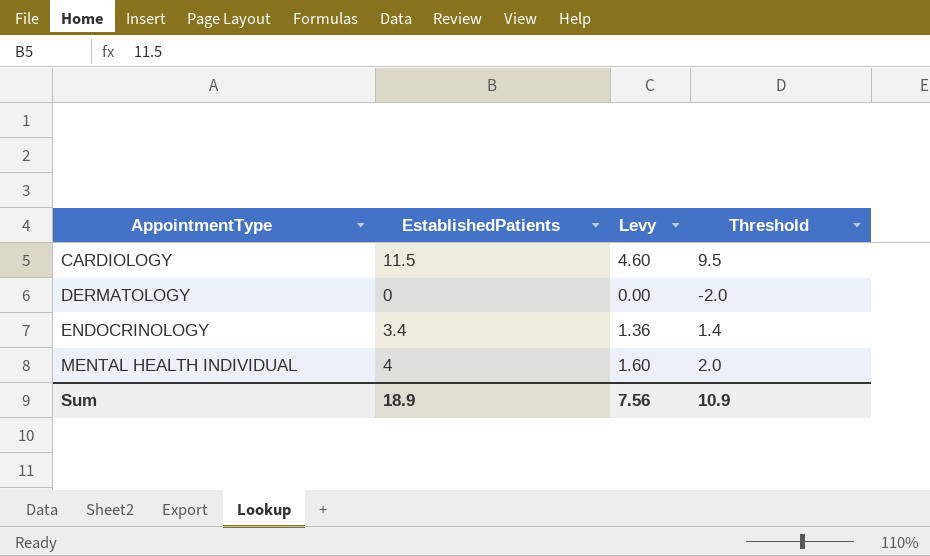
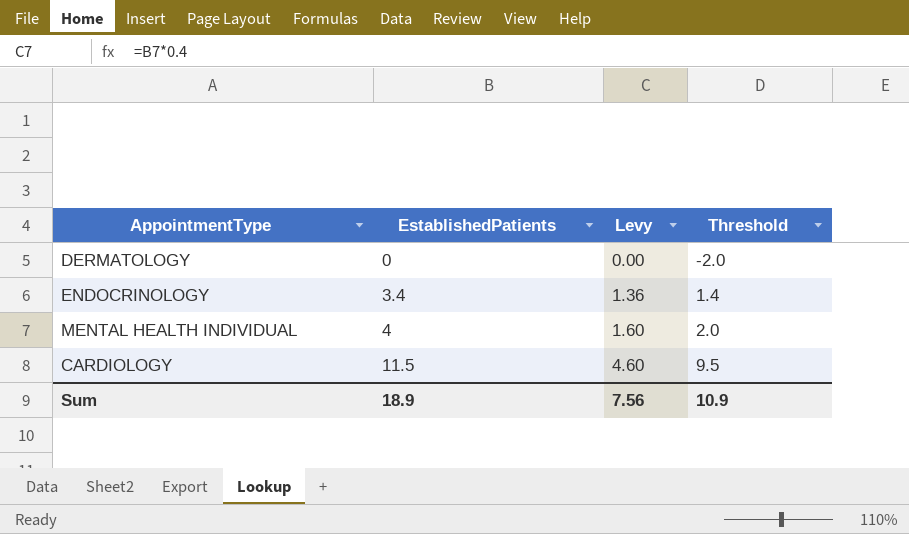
row order: AppointmentType ascending -> EstablishedPatients ascending

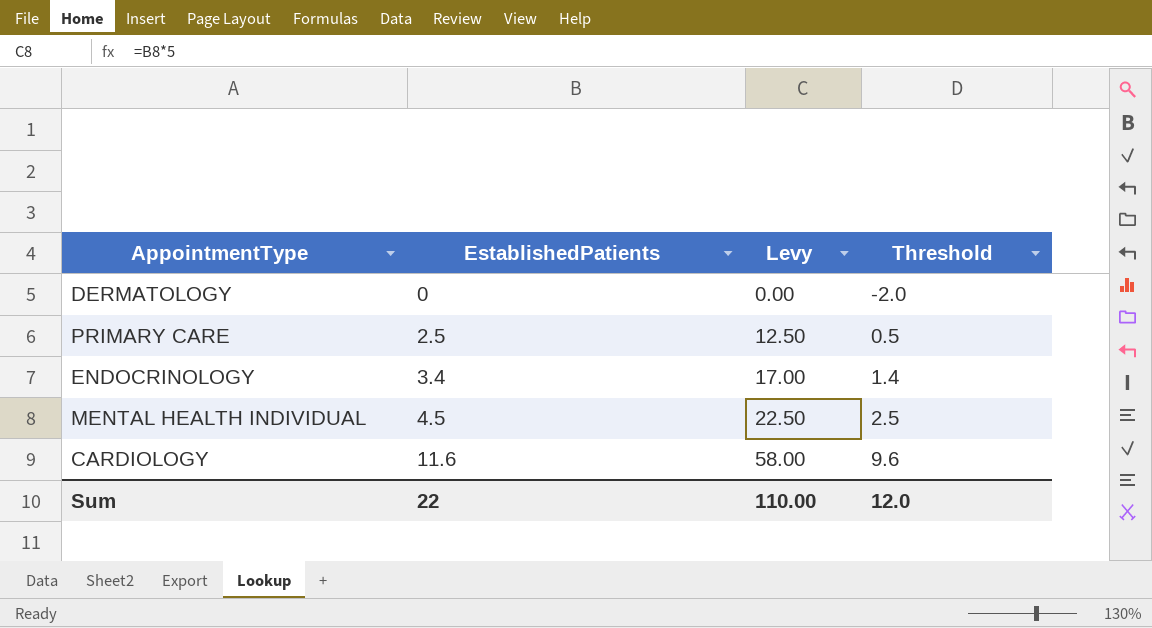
column Levy | formula: [EstablishedPatients] * 0.4 -> [EstablishedPatients] * 5
row PRIMARY CARE: none -> 2.5 | 12.50 | 0.5
MENTAL HEALTH INDIVIDUAL | EstablishedPatients: 4 -> 4.5
MENTAL HEALTH INDIVIDUAL | Threshold: 2.0 -> 2.5
CARDIOLOGY | EstablishedPatients: 11.5 -> 11.6
CARDIOLOGY | Threshold: 9.5 -> 9.6
Sum | EstablishedPatients: 18.9 -> 22
Sum | Levy: 7.56 -> 110.00
Sum | Threshold: 10.9 -> 12.0

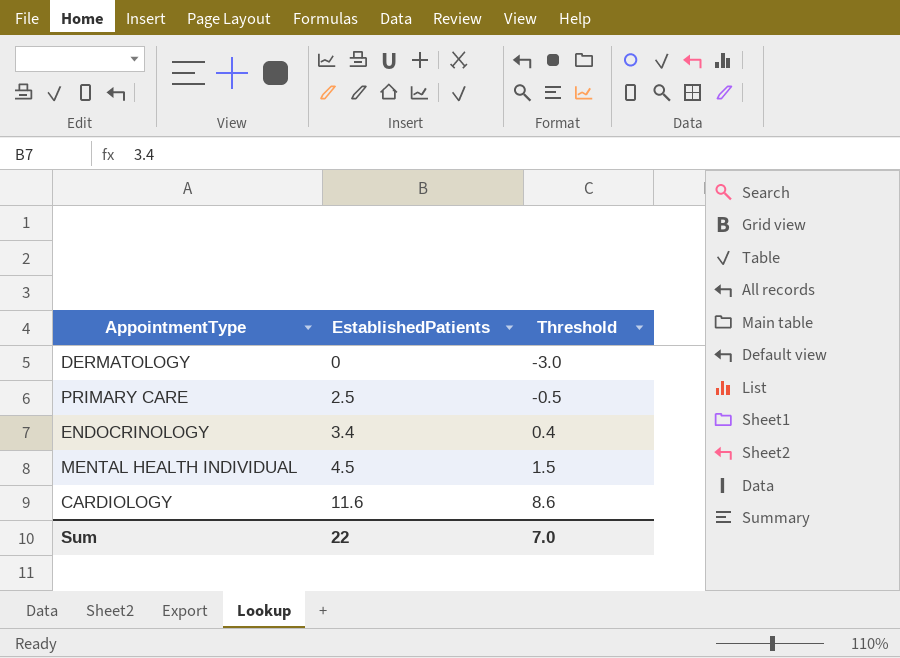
column Levy | formula: [EstablishedPatients] * 5 -> none
column Threshold | formula: [EstablishedPatients] - 2 -> [EstablishedPatients] - 3
Sum | Threshold: 12.0 -> 7.0

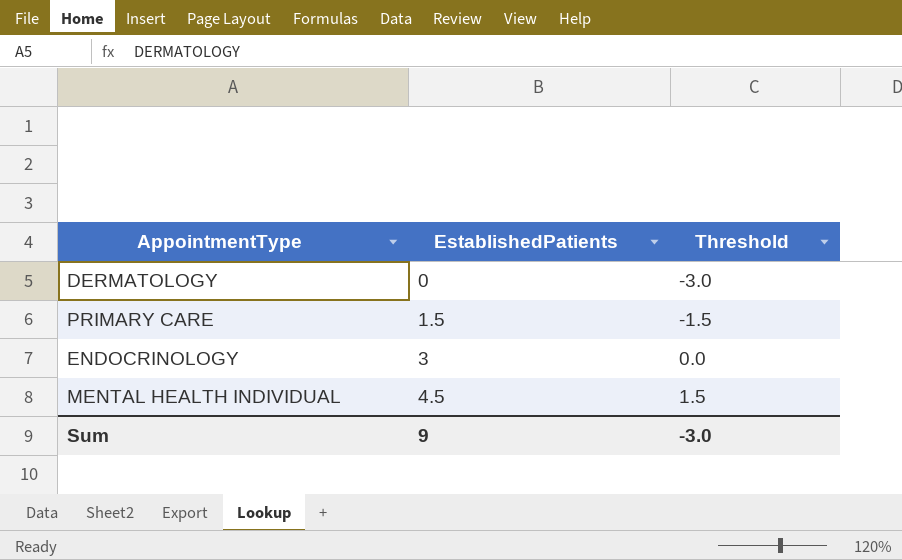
row CARDIOLOGY: 11.6 | 8.6 -> none
PRIMARY CARE | EstablishedPatients: 2.5 -> 1.5
PRIMARY CARE | Threshold: -0.5 -> -1.5
ENDOCRINOLOGY | EstablishedPatients: 3.4 -> 3
ENDOCRINOLOGY | Threshold: 0.4 -> 0.0
Sum | EstablishedPatients: 22 -> 9
Sum | Threshold: 7.0 -> -3.0

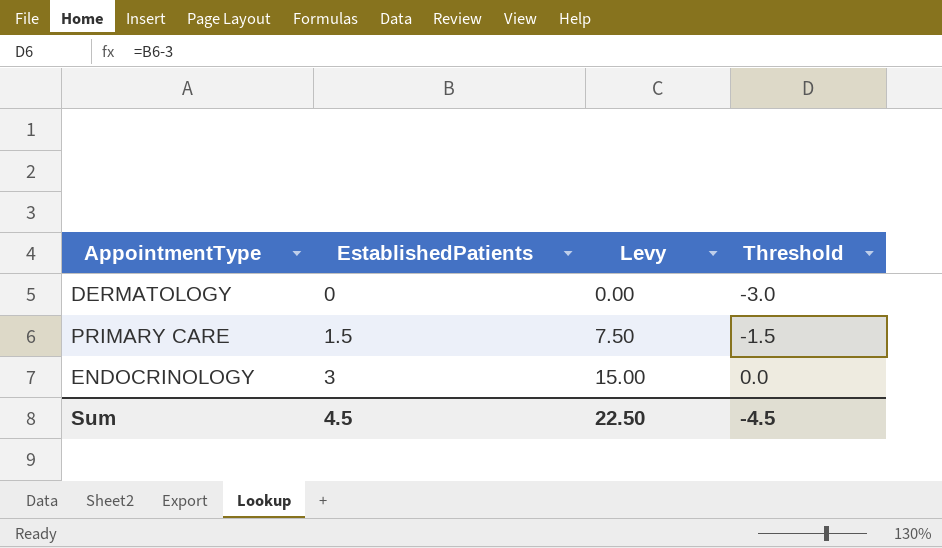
column Levy | formula: none -> [EstablishedPatients] * 5
row MENTAL HEALTH INDIVIDUAL: 4.5 | 1.5 -> none
Sum | EstablishedPatients: 9 -> 4.5
Sum | Threshold: -3.0 -> -4.5

